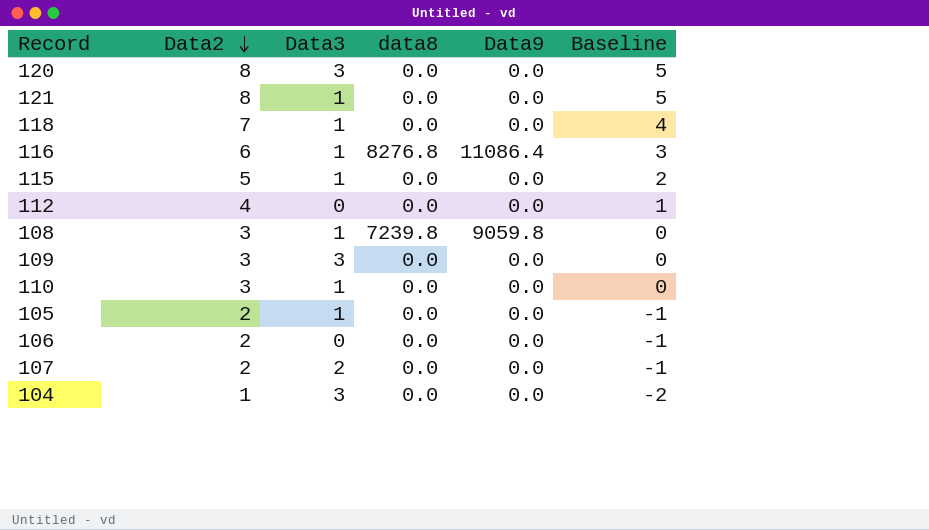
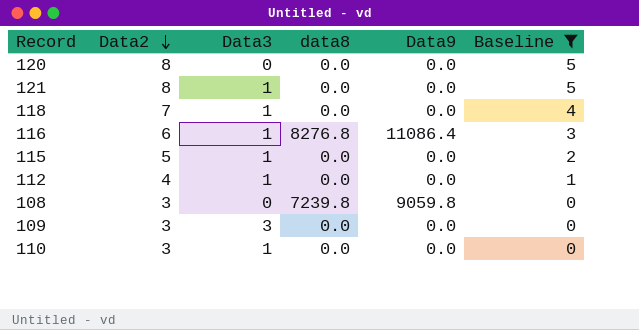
filter: none -> Baseline >= 0
120 | Data3: 3 -> 0
112 | Data3: 0 -> 1
108 | Data3: 1 -> 0

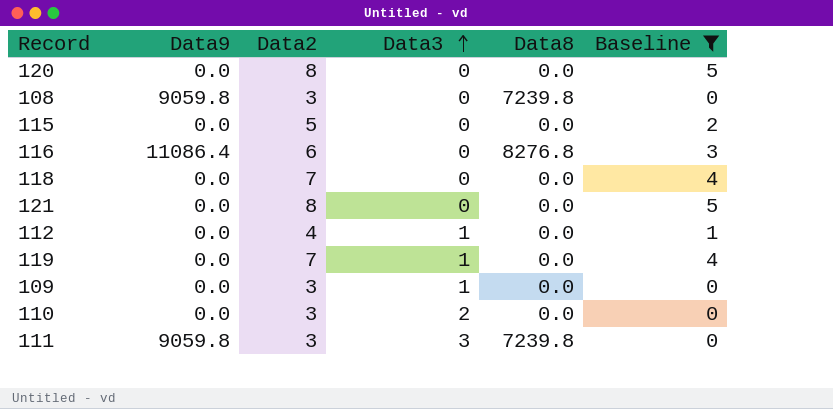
row order: Data2 descending -> Data3 ascending
column Data9 | position: 5 -> 2
column name: data8 -> Data8
115 | Data3: 1 -> 0
116 | Data3: 1 -> 0
118 | Data3: 1 -> 0
121 | Data3: 1 -> 0
row 119: none -> 0.0 | 7 | 1 | 0.0 | 4
109 | Data3: 3 -> 1
110 | Data3: 1 -> 2
row 111: none -> 9059.8 | 3 | 3 | 7239.8 | 0

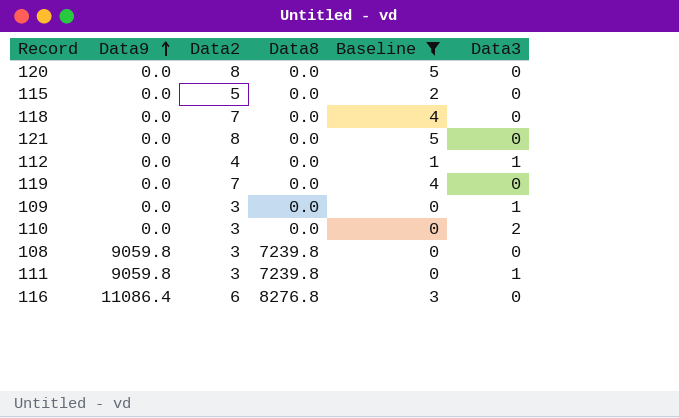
row order: Data3 ascending -> Data9 ascending
column Data3 | position: 4 -> 6
119 | Data3: 1 -> 0
111 | Data3: 3 -> 1

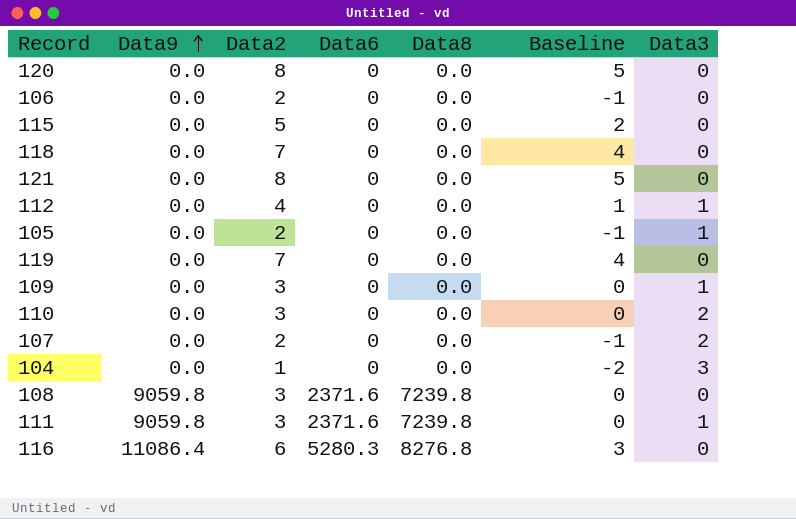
filter: Baseline >= 0 -> none
column Data6 | position: none -> 4

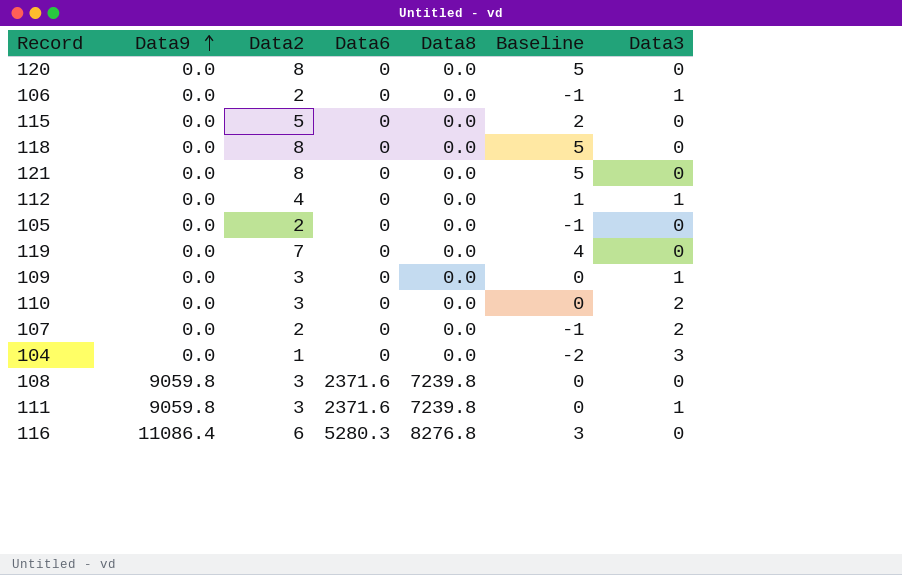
106 | Data3: 0 -> 1
118 | Data2: 7 -> 8
118 | Baseline: 4 -> 5
105 | Data3: 1 -> 0

